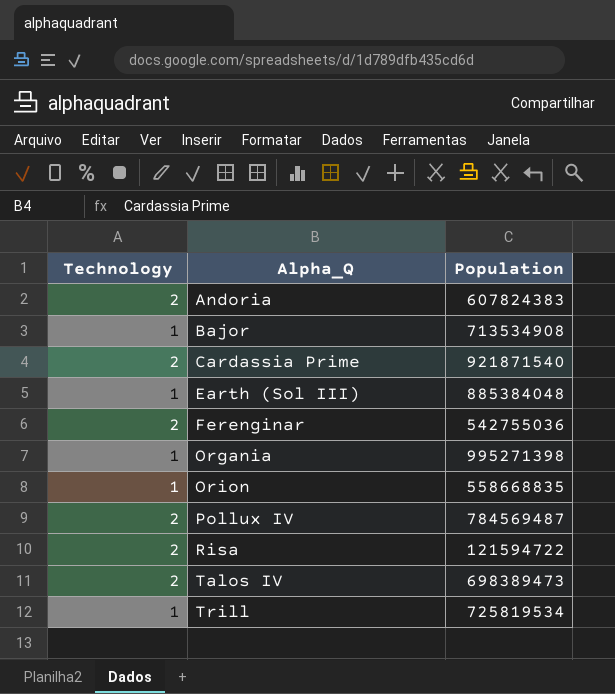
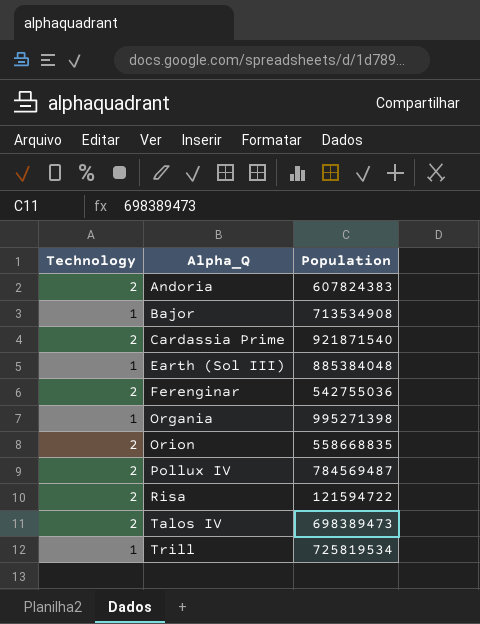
Orion | Technology: 1 -> 2

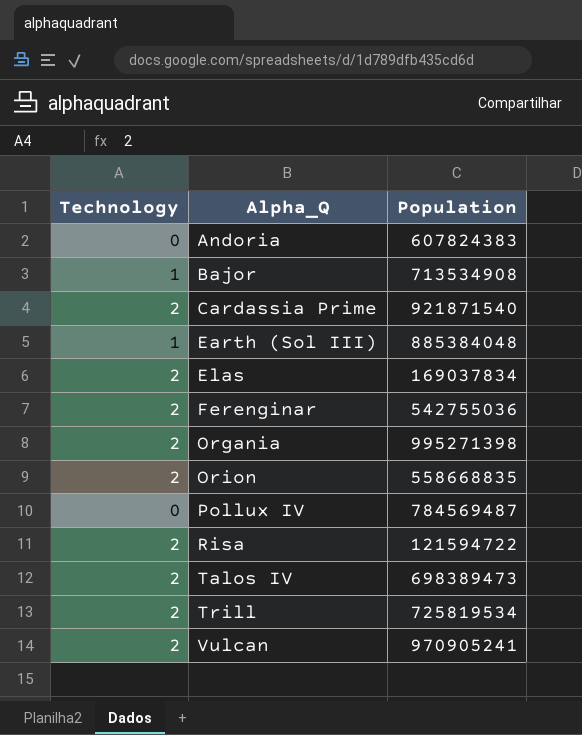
Andoria | Technology: 2 -> 0
row Elas: none -> 2 | 169037834
Organia | Technology: 1 -> 2
Pollux IV | Technology: 2 -> 0
Trill | Technology: 1 -> 2
row Vulcan: none -> 2 | 970905241

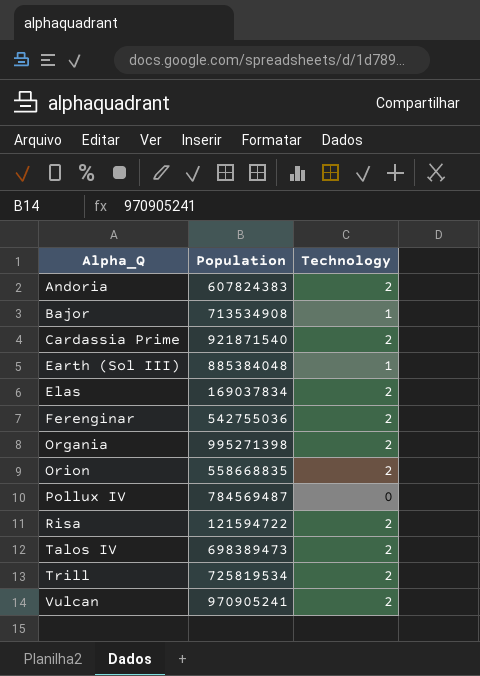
column Technology | position: 1 -> 3
Andoria | Technology: 0 -> 2

